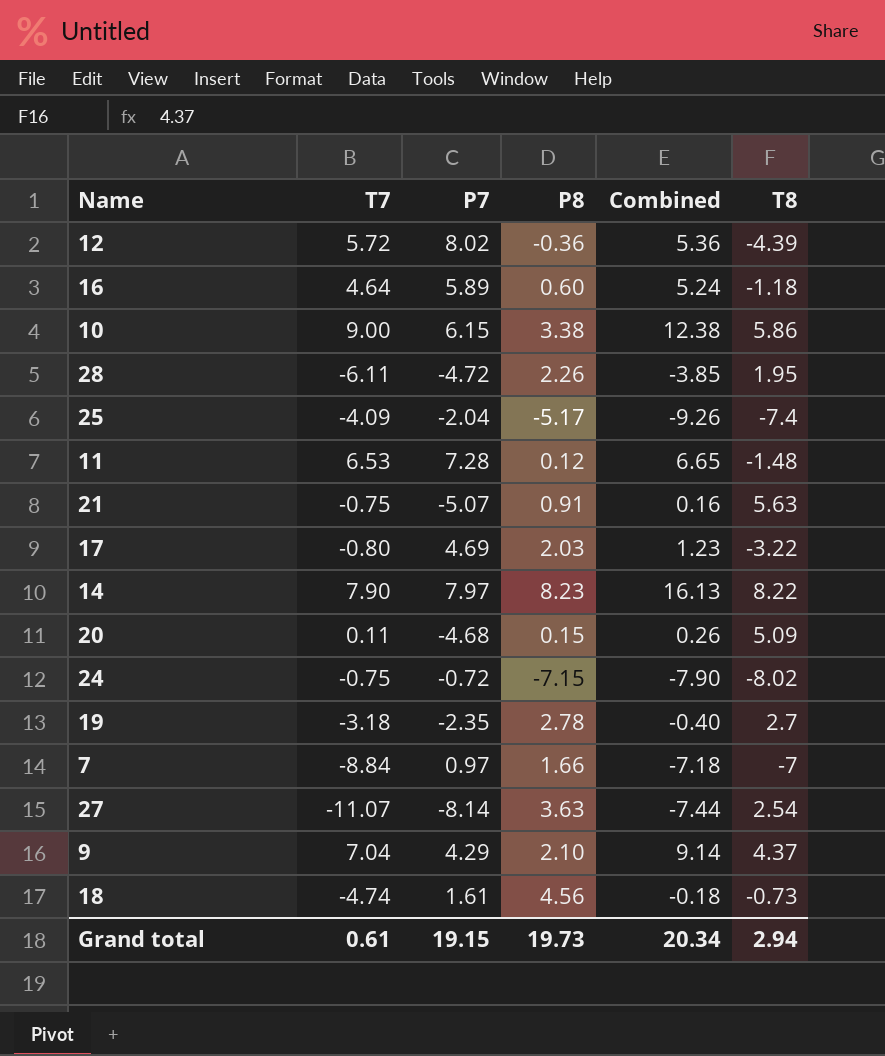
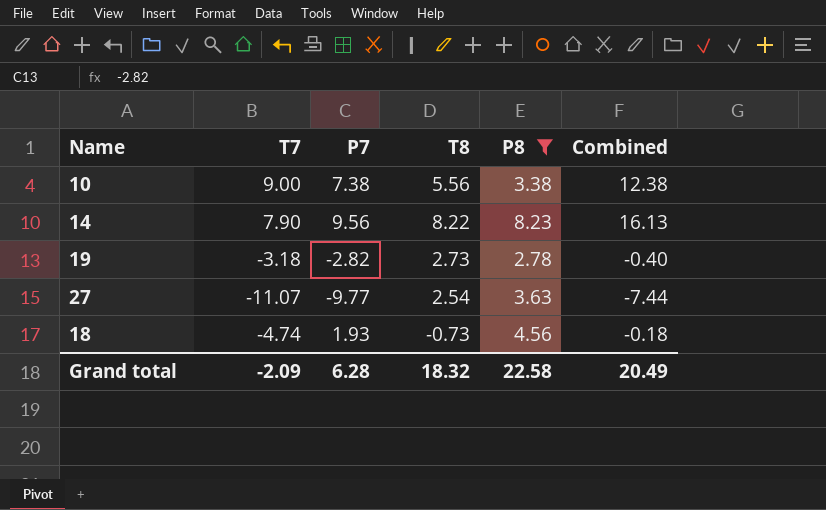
filter: none -> P8 >= 2.78
column T8 | position: 6 -> 4
10 | P7: 6.15 -> 7.38
10 | T8: 5.86 -> 5.56
14 | P7: 7.97 -> 9.56
19 | P7: -2.35 -> -2.82
19 | T8: 2.7 -> 2.73
27 | P7: -8.14 -> -9.77
18 | P7: 1.61 -> 1.93
Grand total | T7: 0.61 -> -2.09
Grand total | P7: 19.15 -> 6.28
Grand total | T8: 2.94 -> 18.32
Grand total | P8: 19.73 -> 22.58
Grand total | Combined: 20.34 -> 20.49

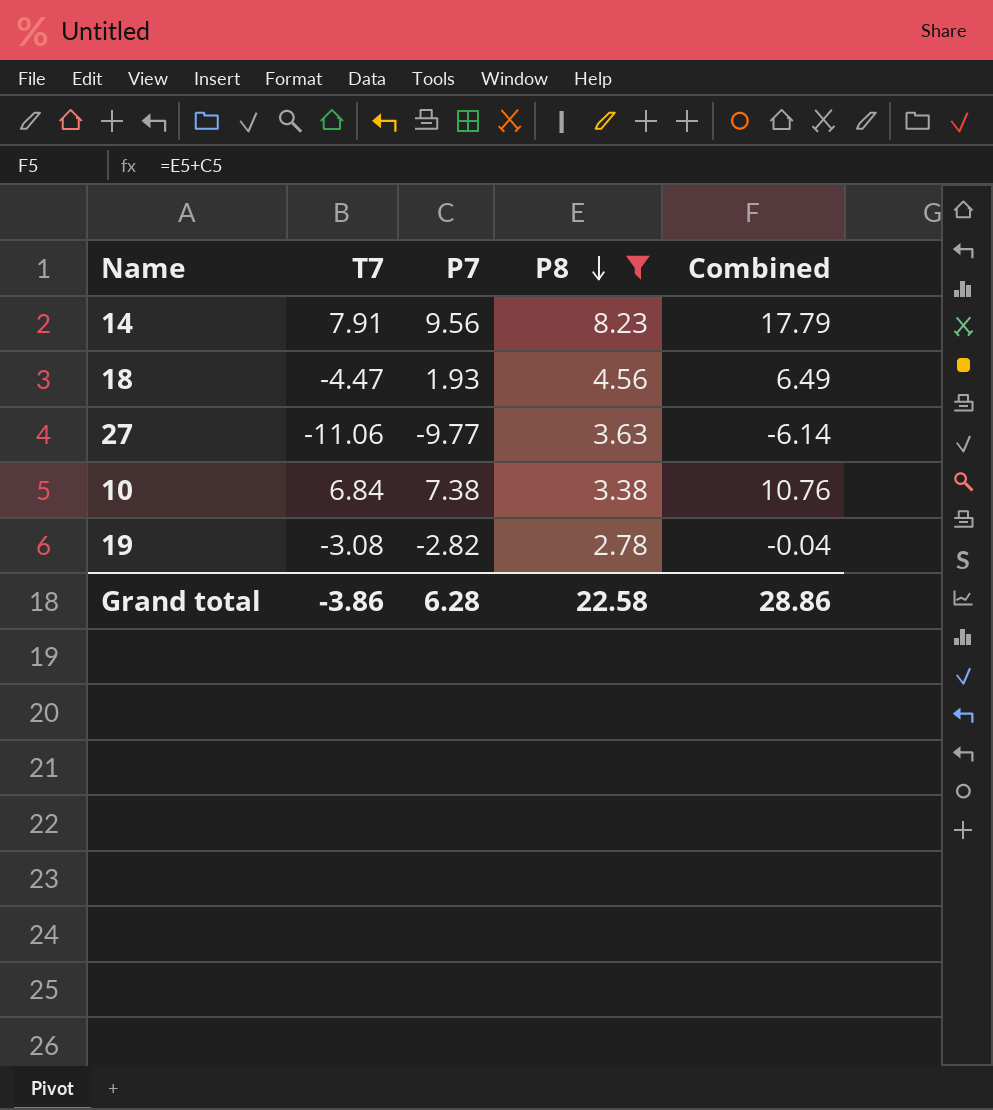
row order: none -> P8 descending
column T8 | position: 4 -> none
column Combined | formula: [T7] + [P8] -> [P7] + [P8]
14 | T7: 7.90 -> 7.91
18 | T7: -4.74 -> -4.47
27 | T7: -11.07 -> -11.06
10 | T7: 9.00 -> 6.84
19 | T7: -3.18 -> -3.08
Grand total | T7: -2.09 -> -3.86
Grand total | Combined: 20.49 -> 28.86

